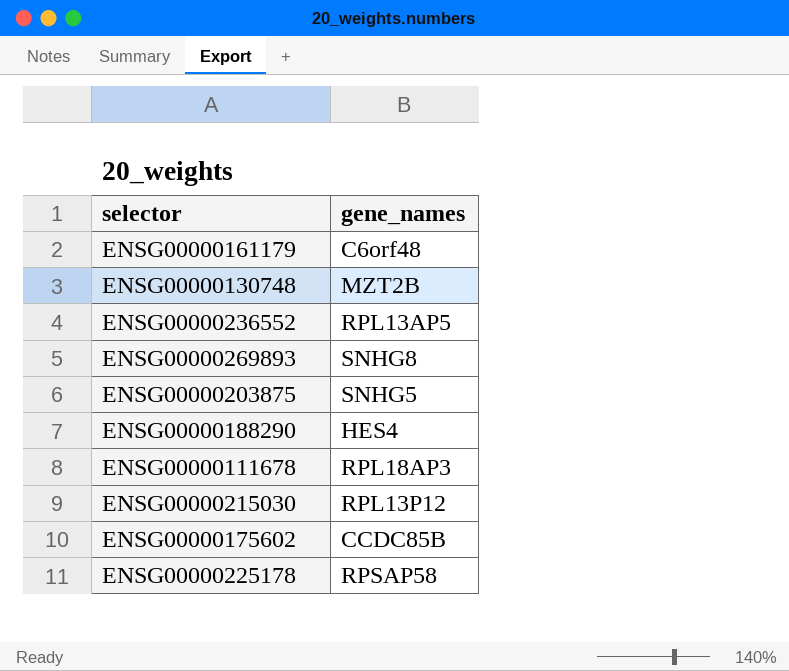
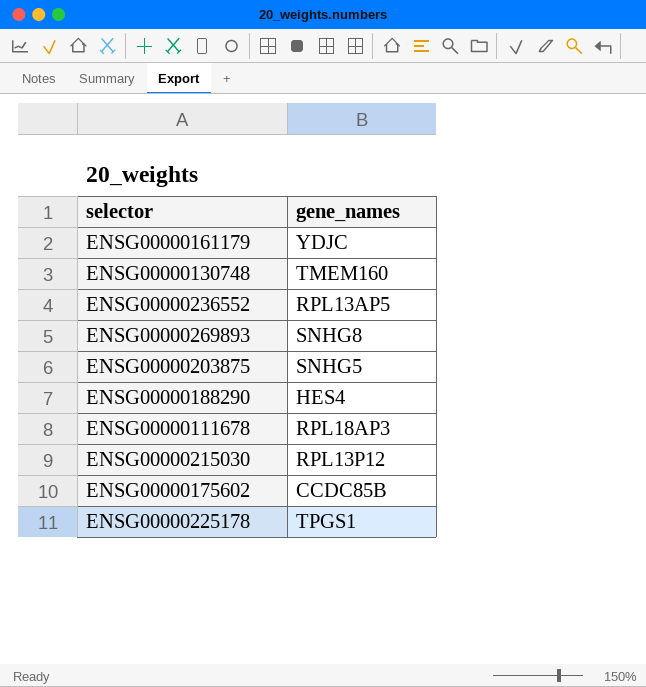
ENSG00000161179 | gene_names: C6orf48 -> YDJC
ENSG00000130748 | gene_names: MZT2B -> TMEM160
ENSG00000225178 | gene_names: RPSAP58 -> TPGS1

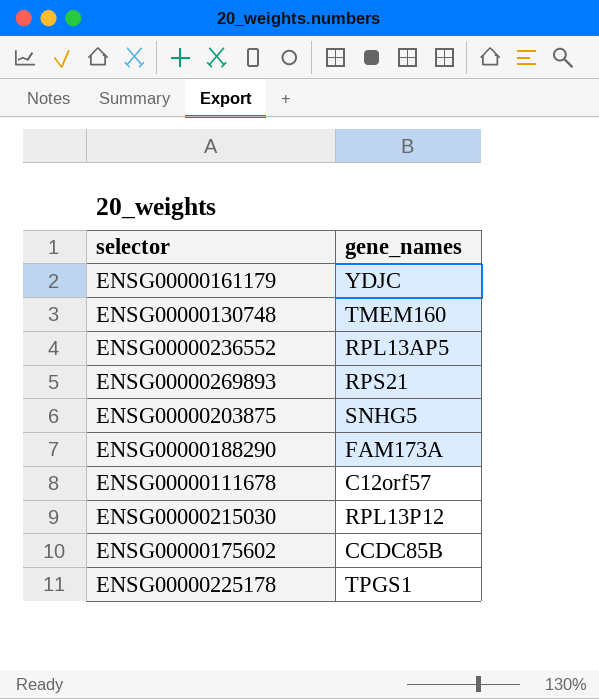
ENSG00000269893 | gene_names: SNHG8 -> RPS21
ENSG00000188290 | gene_names: HES4 -> FAM173A
ENSG00000111678 | gene_names: RPL18AP3 -> C12orf57

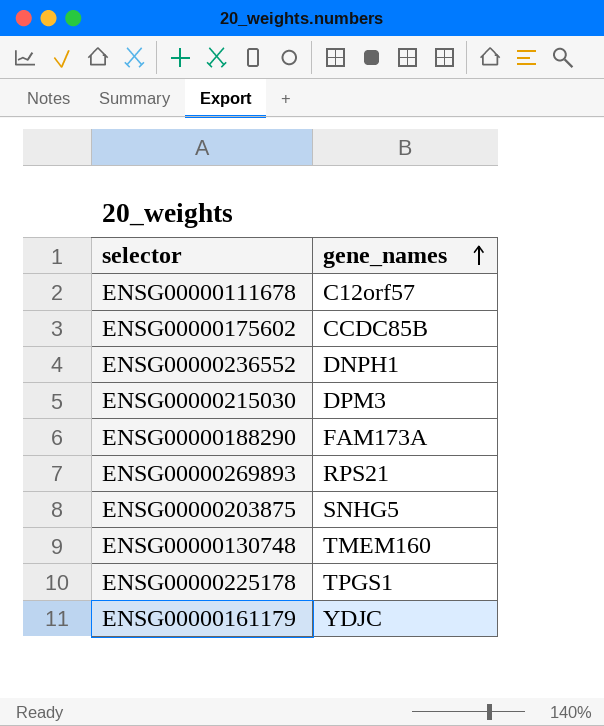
row order: none -> gene_names ascending
ENSG00000236552 | gene_names: RPL13AP5 -> DNPH1
ENSG00000215030 | gene_names: RPL13P12 -> DPM3

